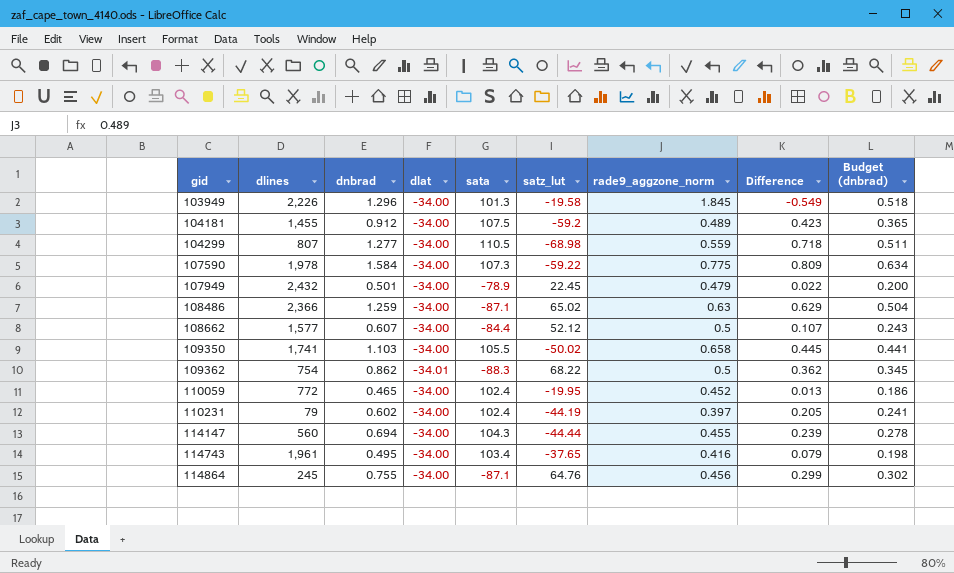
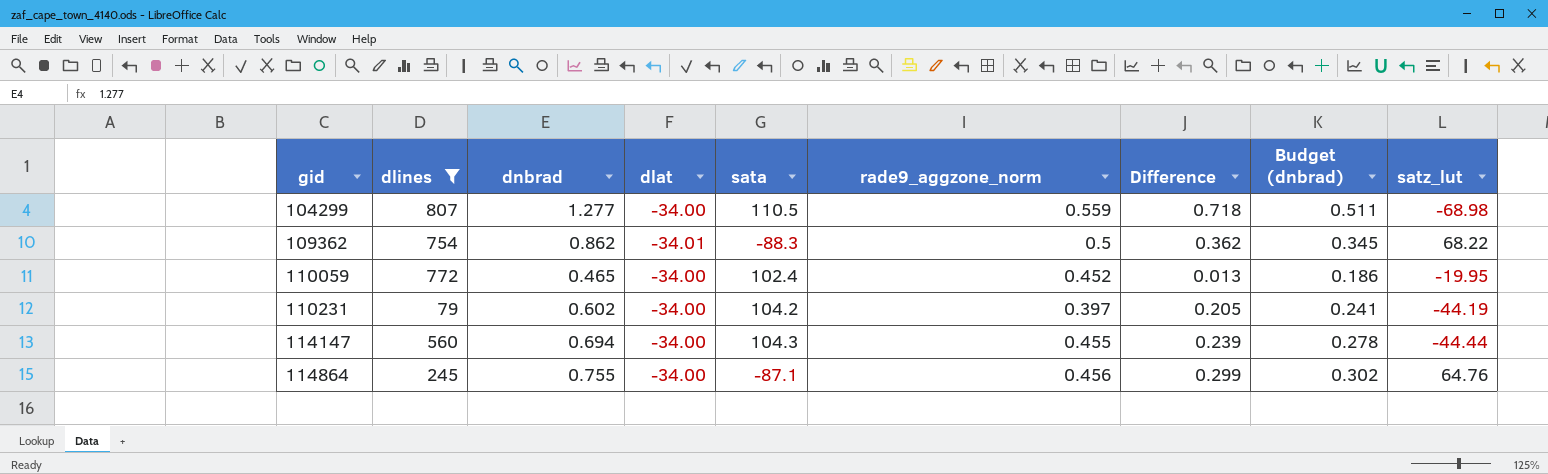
filter: none -> dlines <= 807
column satz_lut | position: 6 -> 9
110231 | sata: 102.4 -> 104.2

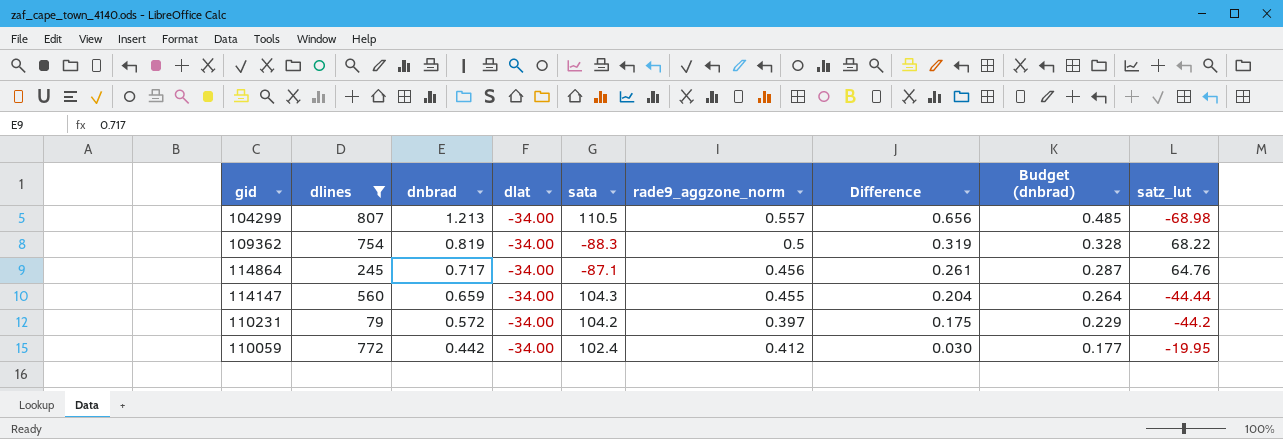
row order: gid ascending -> dnbrad descending
104299 | dnbrad: 1.277 -> 1.213
104299 | rade9_aggzone_norm: 0.559 -> 0.557
104299 | Difference: 0.718 -> 0.656
104299 | Budget (dnbrad): 0.511 -> 0.485
109362 | dnbrad: 0.862 -> 0.819
109362 | dlat: -34.01 -> -34.00
109362 | Difference: 0.362 -> 0.319
109362 | Budget (dnbrad): 0.345 -> 0.328
114864 | dnbrad: 0.755 -> 0.717
114864 | Difference: 0.299 -> 0.261
114864 | Budget (dnbrad): 0.302 -> 0.287
114147 | dnbrad: 0.694 -> 0.659
114147 | Difference: 0.239 -> 0.204
114147 | Budget (dnbrad): 0.278 -> 0.264
110231 | dnbrad: 0.602 -> 0.572
110231 | Difference: 0.205 -> 0.175
110231 | Budget (dnbrad): 0.241 -> 0.229
110231 | satz_lut: -44.19 -> -44.2
110059 | dnbrad: 0.465 -> 0.442
110059 | rade9_aggzone_norm: 0.452 -> 0.412
110059 | Difference: 0.013 -> 0.030
110059 | Budget (dnbrad): 0.186 -> 0.177

